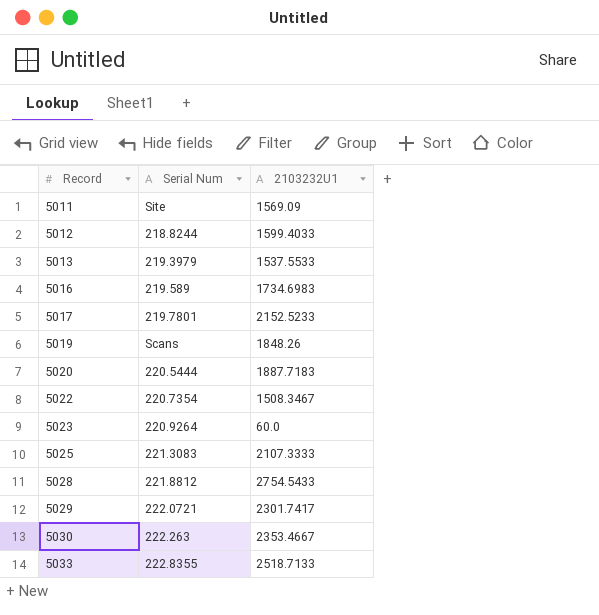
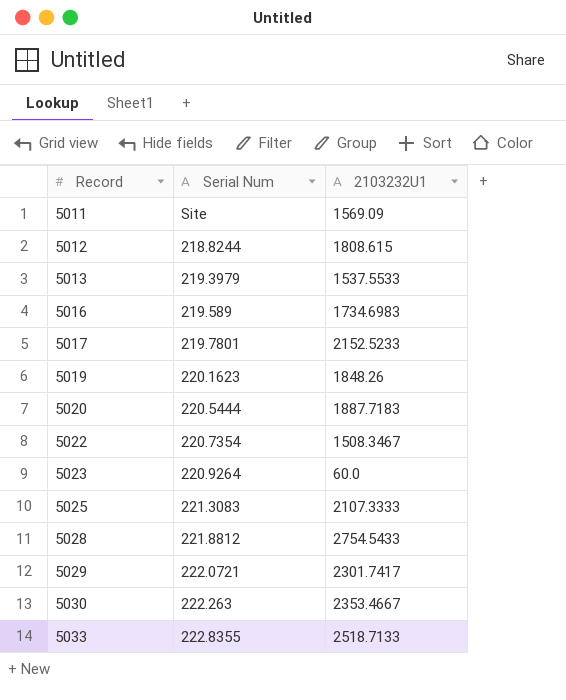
5012 | 2103232U1: 1599.4033 -> 1808.615
5019 | Serial Num: Scans -> 220.1623

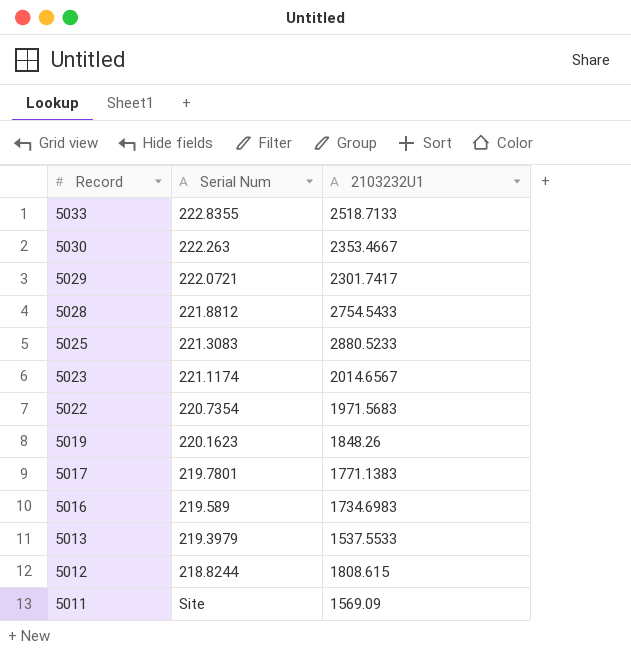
row order: Record ascending -> Record descending
row 5020: 220.5444 | 1887.7183 -> none
5025 | 2103232U1: 2107.3333 -> 2880.5233
5023 | Serial Num: 220.9264 -> 221.1174
5023 | 2103232U1: 60.0 -> 2014.6567
5022 | 2103232U1: 1508.3467 -> 1971.5683
5017 | 2103232U1: 2152.5233 -> 1771.1383

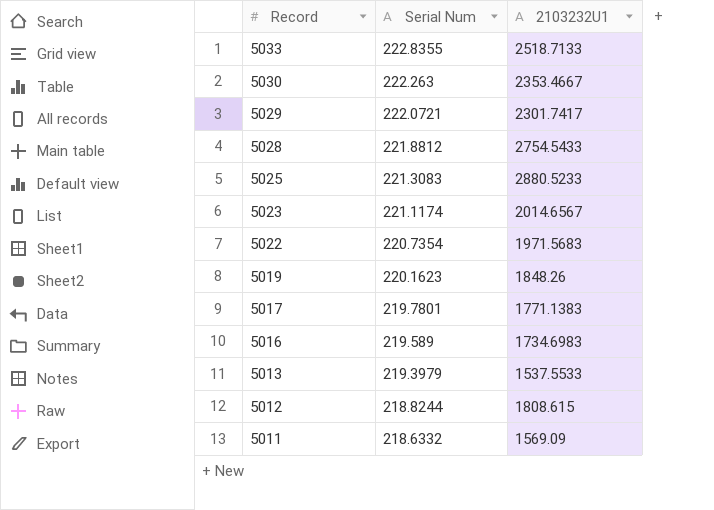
5011 | Serial Num: Site -> 218.6332

